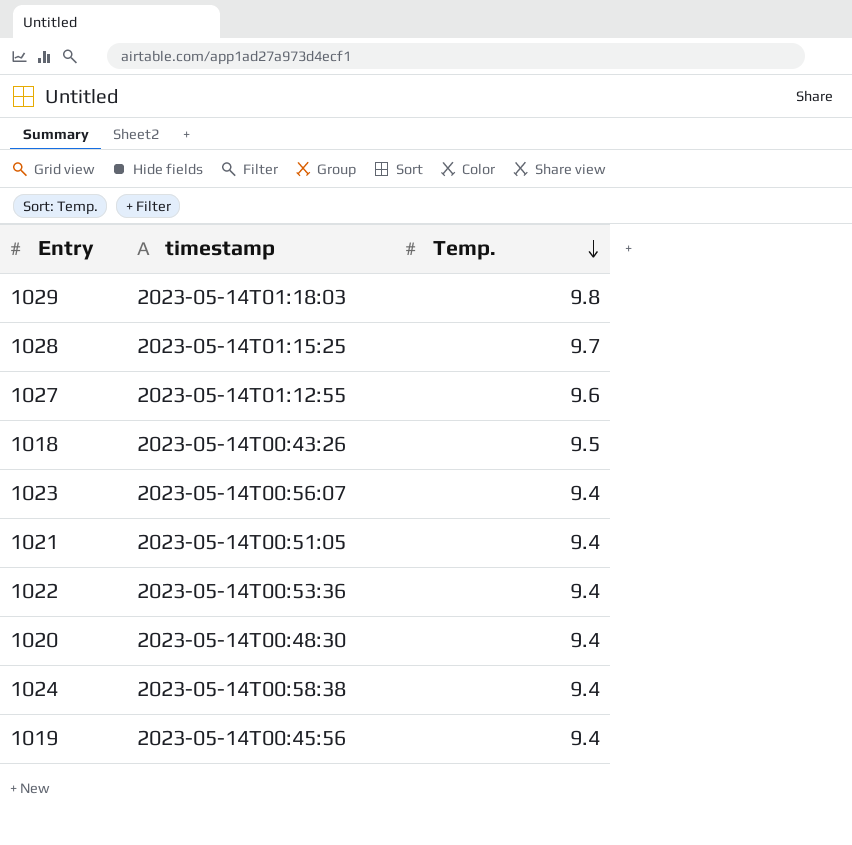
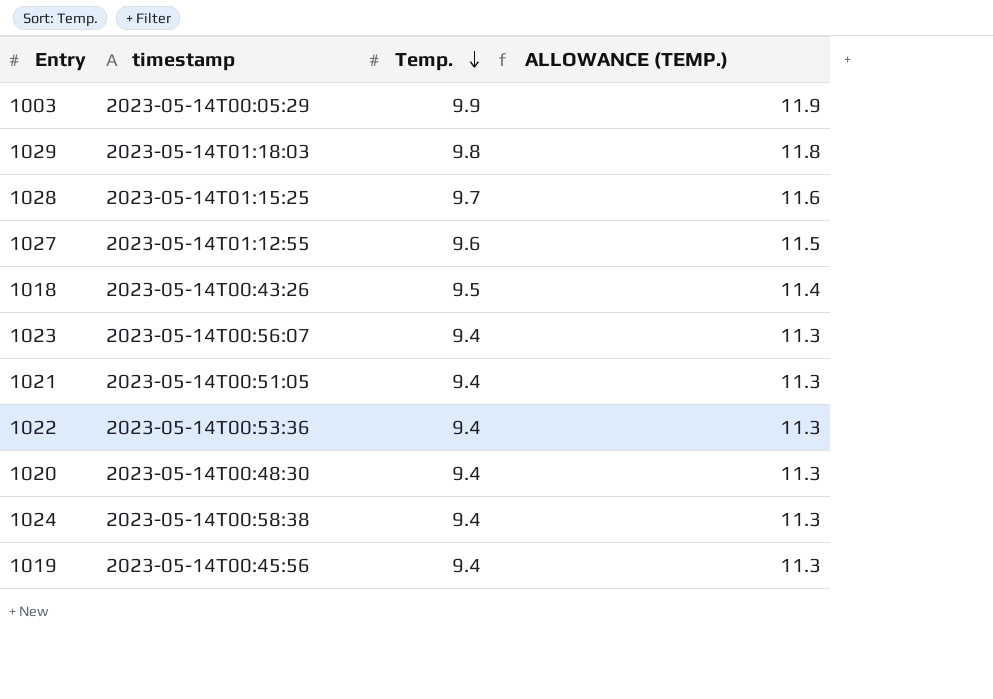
column ALLOWANCE (TEMP.) | formula: none -> [Temp.] * 1.2
row 1003: none -> 2023-05-14T00:05:29 | 9.9 | 11.9

